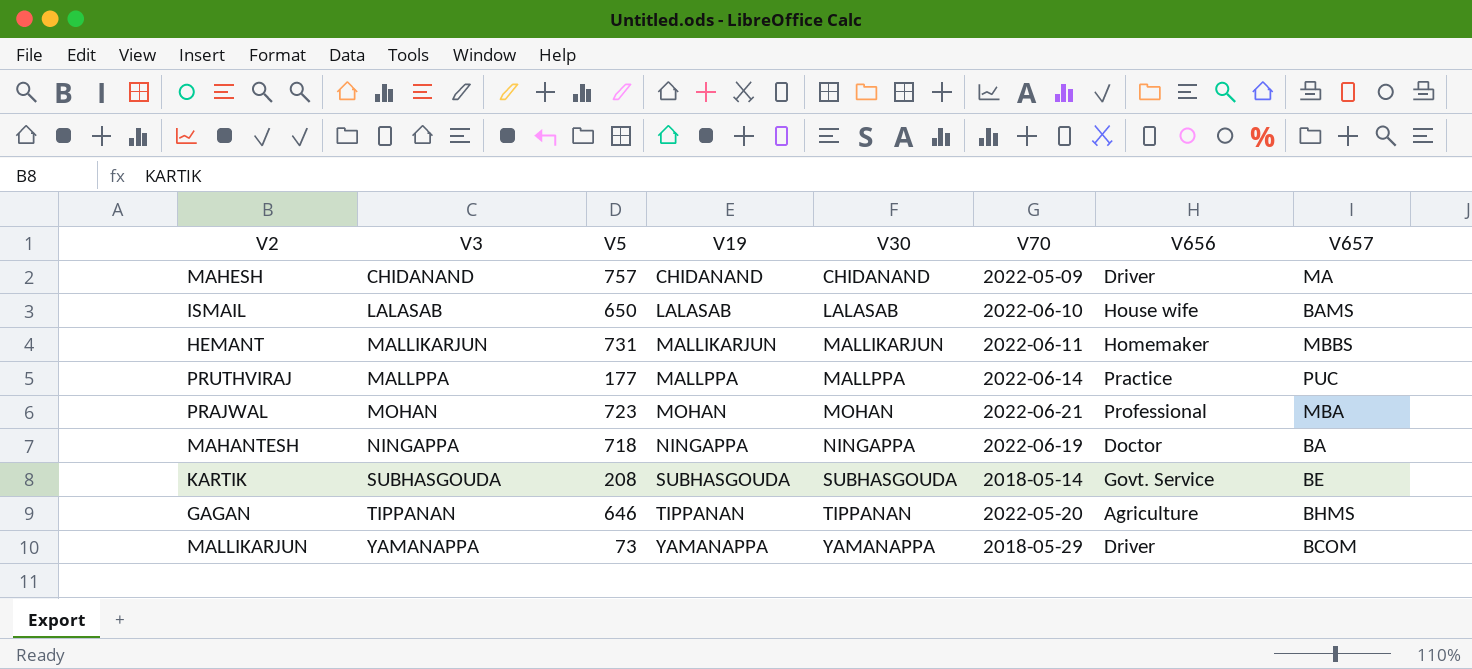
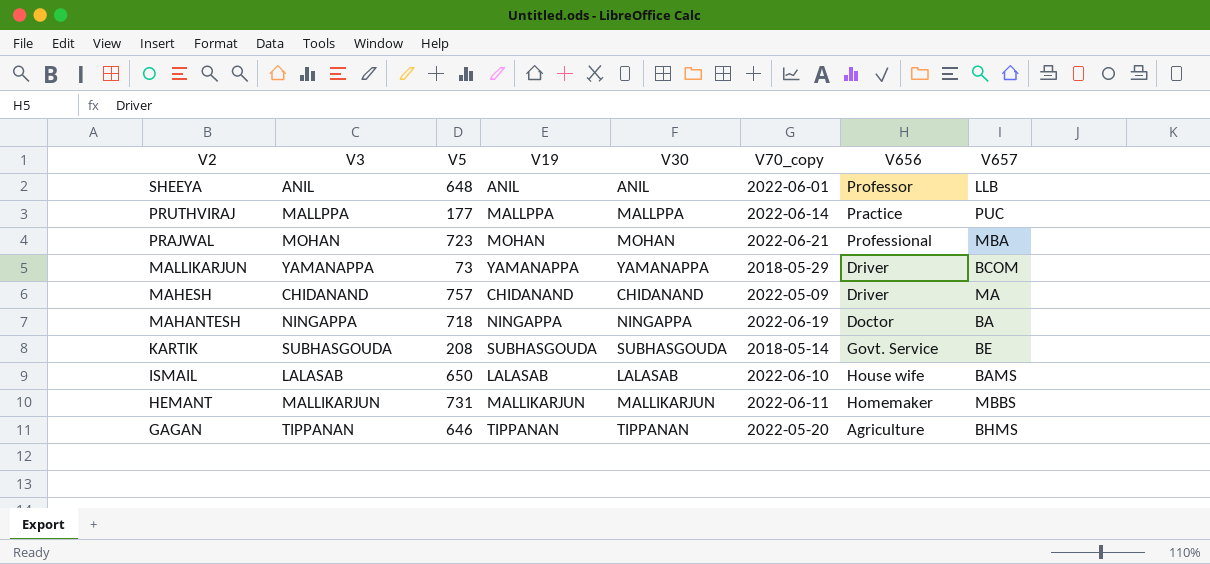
row order: V3 ascending -> V2 descending
column name: V70 -> V70_copy
row SHEEYA: none -> ANIL | 648 | ANIL | ANIL | 2022-06-01 | Professor | LLB

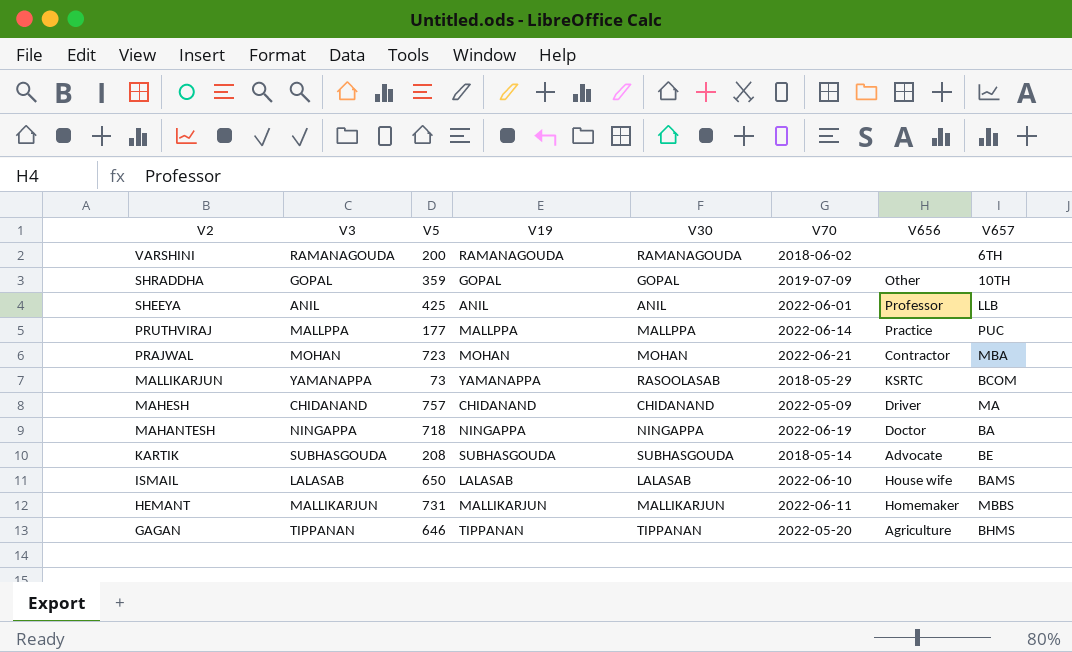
column name: V70_copy -> V70
row VARSHINI: none -> RAMANAGOUDA | 200 | RAMANAGOUDA | RAMANAGOUDA | 2018-06-02 | none | 6TH
row SHRADDHA: none -> GOPAL | 359 | GOPAL | GOPAL | 2019-07-09 | Other | 10TH
SHEEYA | V5: 648 -> 425
PRAJWAL | V656: Professional -> Contractor
MALLIKARJUN | V30: YAMANAPPA -> RASOOLASAB
MALLIKARJUN | V656: Driver -> KSRTC
KARTIK | V656: Govt. Service -> Advocate

